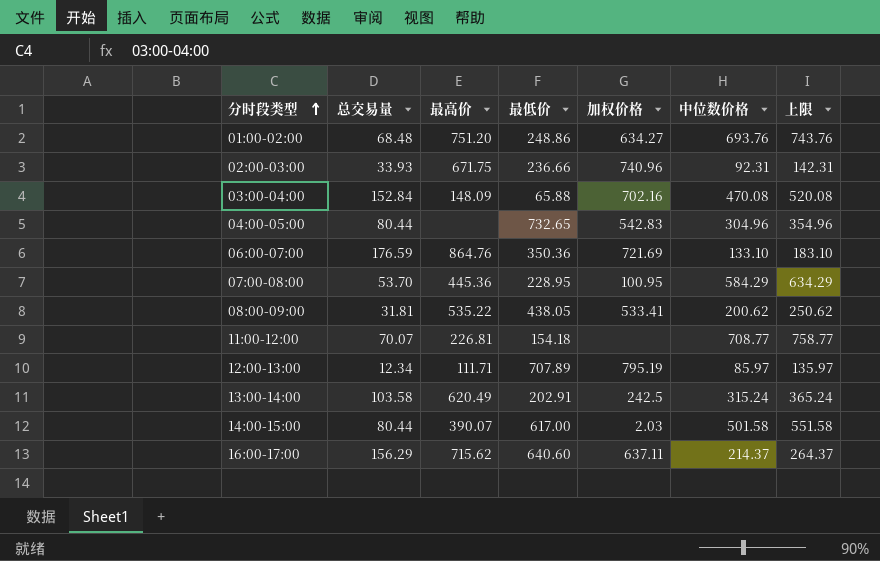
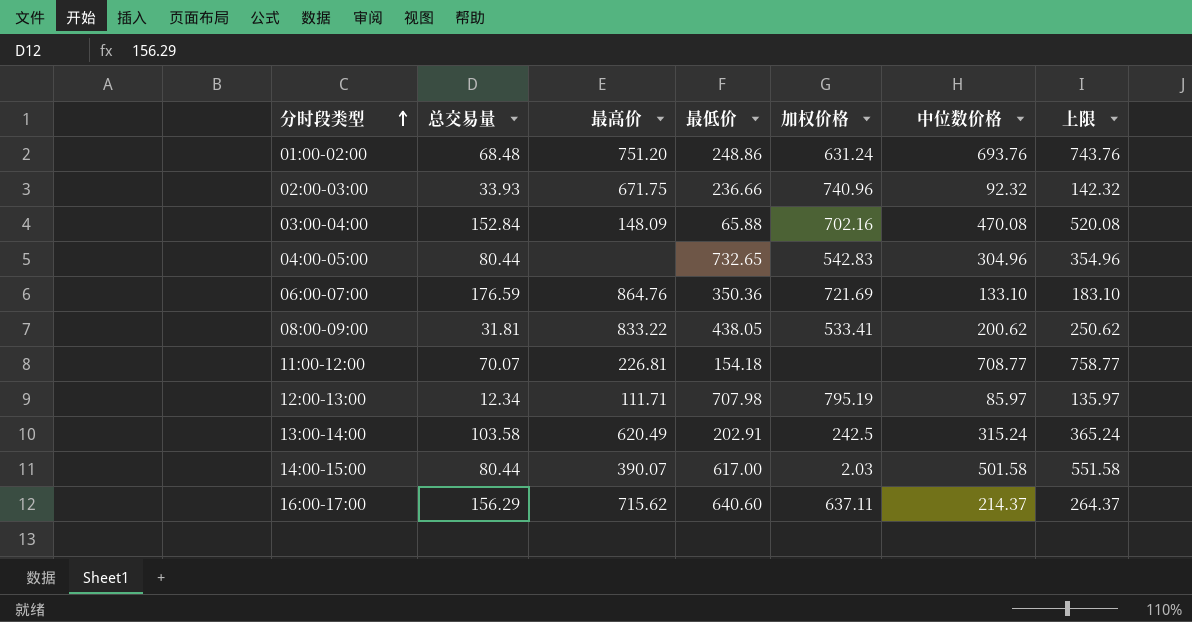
row 07:00-08:00: 53.70 | 445.36 | 228.95 | 100.95 | 584.29 | 634.29 -> none
01:00-02:00 | 加权价格: 634.27 -> 631.24
02:00-03:00 | 中位数价格: 92.31 -> 92.32
02:00-03:00 | 上限: 142.31 -> 142.32
08:00-09:00 | 最高价: 535.22 -> 833.22
12:00-13:00 | 最低价: 707.89 -> 707.98

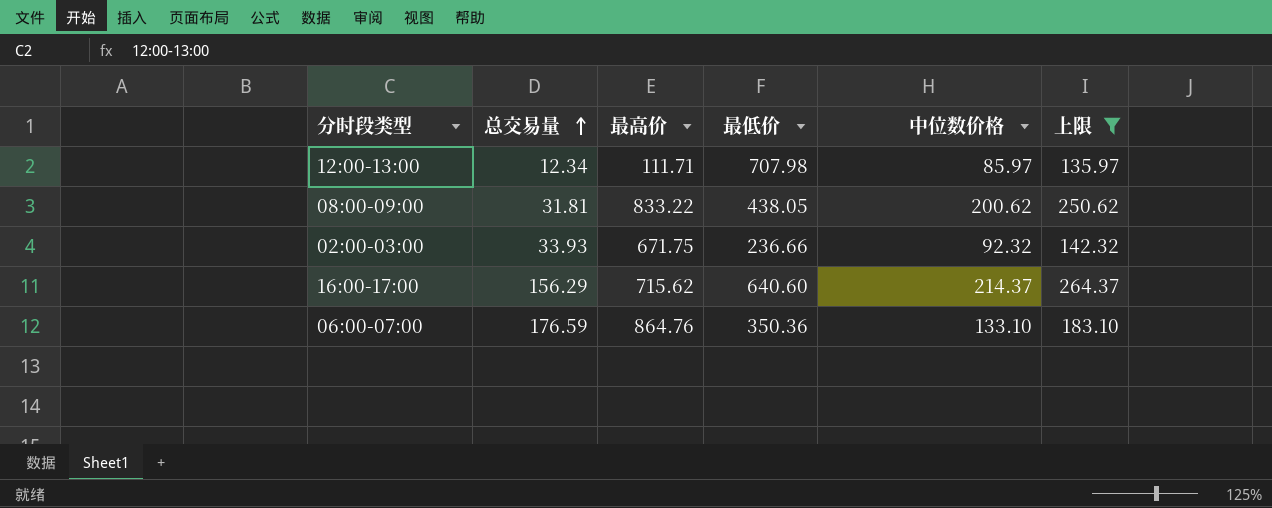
filter: none -> 上限 <= 264.37
row order: 分时段类型 ascending -> 总交易量 ascending
column 加权价格 | position: 5 -> none

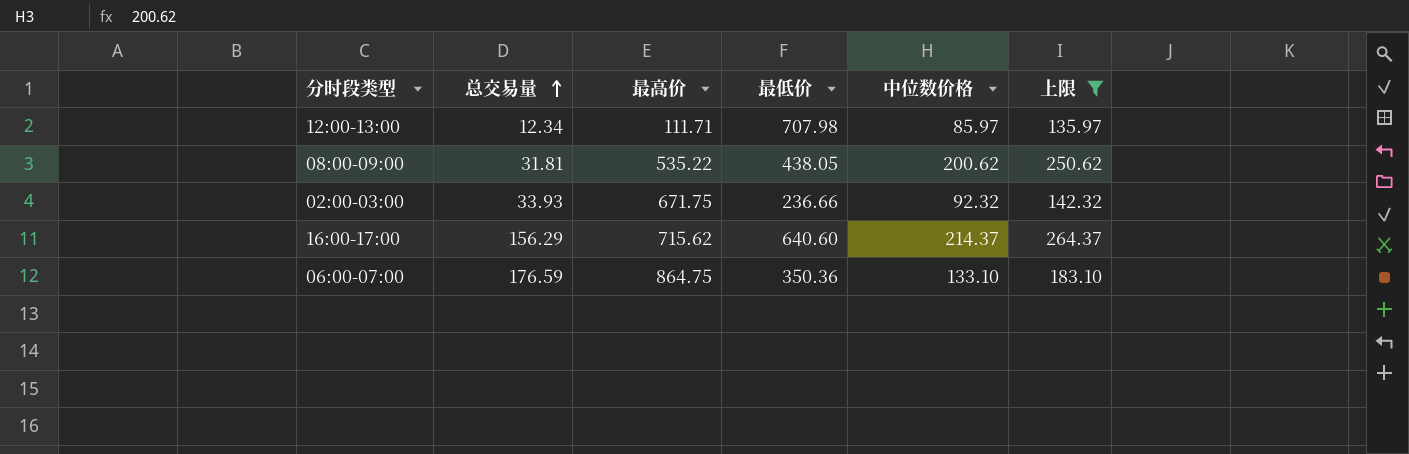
08:00-09:00 | 最高价: 833.22 -> 535.22
06:00-07:00 | 最高价: 864.76 -> 864.75

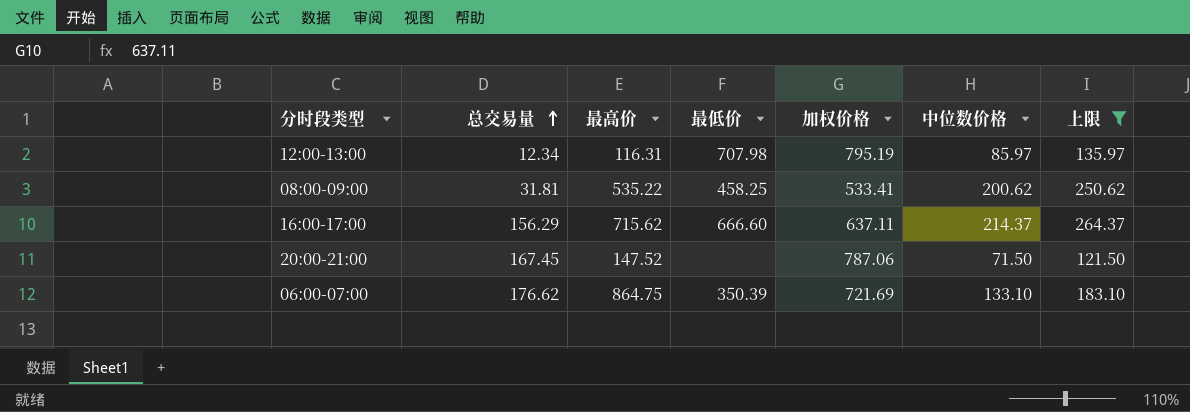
column 加权价格 | position: none -> 5
row 02:00-03:00: 33.93 | 671.75 | 236.66 | 92.32 | 142.32 -> none
12:00-13:00 | 最高价: 111.71 -> 116.31
08:00-09:00 | 最低价: 438.05 -> 458.25
16:00-17:00 | 最低价: 640.60 -> 666.60
row 20:00-21:00: none -> 167.45 | 147.52 | none | 787.06 | 71.50 | 121.50
06:00-07:00 | 总交易量: 176.59 -> 176.62
06:00-07:00 | 最低价: 350.36 -> 350.39

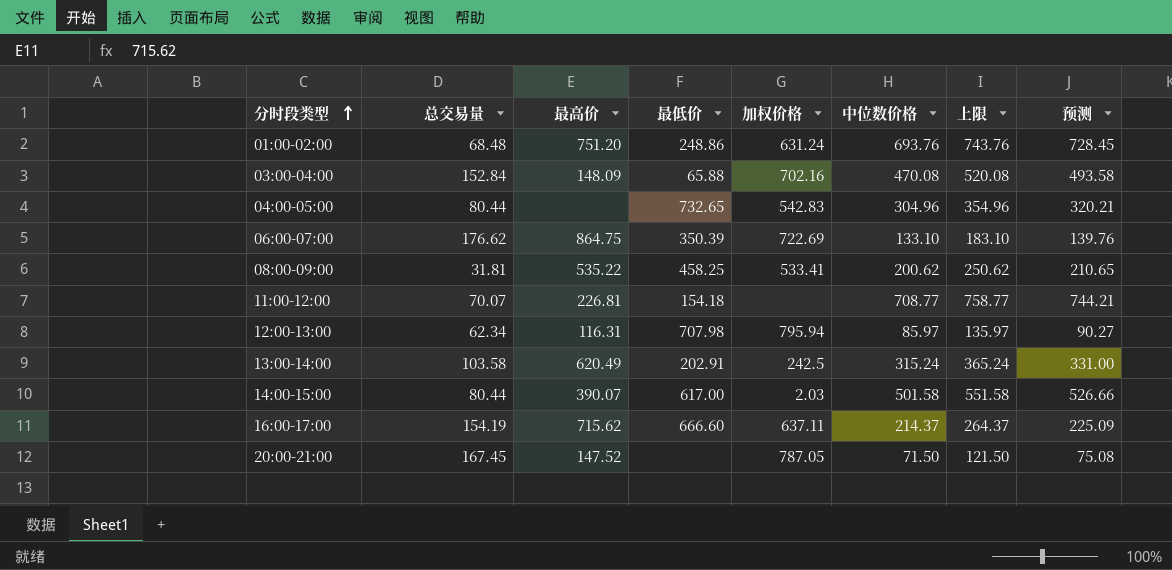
filter: 上限 <= 264.37 -> none
row order: 总交易量 ascending -> 分时段类型 ascending
column 预测 | formula: none -> [中位数价格] * 1.05
06:00-07:00 | 加权价格: 721.69 -> 722.69
12:00-13:00 | 总交易量: 12.34 -> 62.34
12:00-13:00 | 加权价格: 795.19 -> 795.94
16:00-17:00 | 总交易量: 156.29 -> 154.19
20:00-21:00 | 加权价格: 787.06 -> 787.05

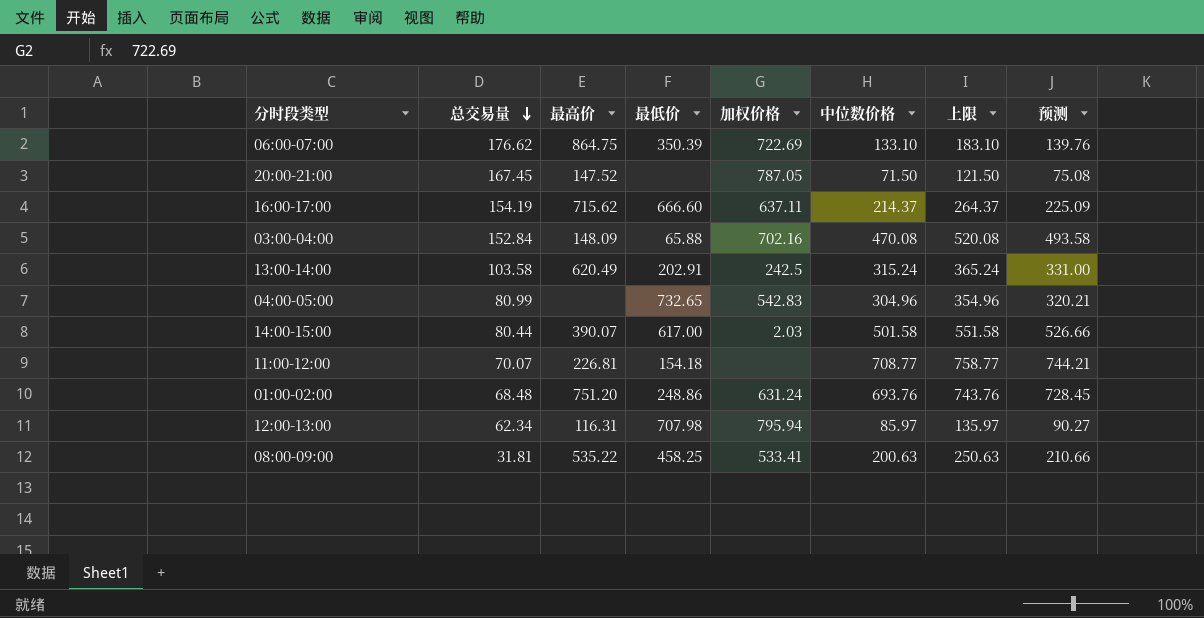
row order: 分时段类型 ascending -> 总交易量 descending
04:00-05:00 | 总交易量: 80.44 -> 80.99
08:00-09:00 | 中位数价格: 200.62 -> 200.63
08:00-09:00 | 上限: 250.62 -> 250.63
08:00-09:00 | 预测: 210.65 -> 210.66

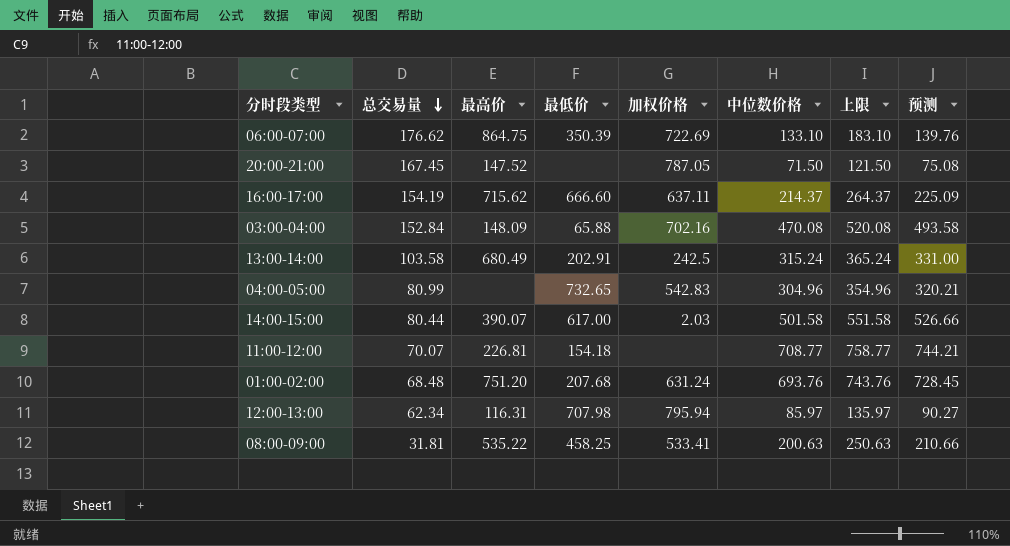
13:00-14:00 | 最高价: 620.49 -> 680.49
01:00-02:00 | 最低价: 248.86 -> 207.68

